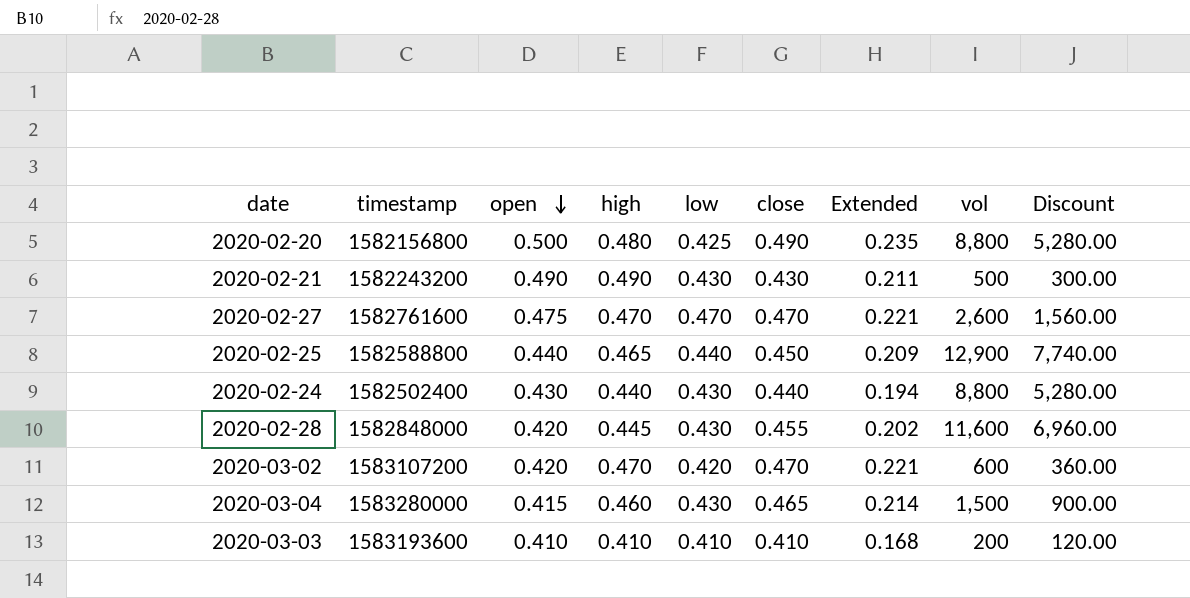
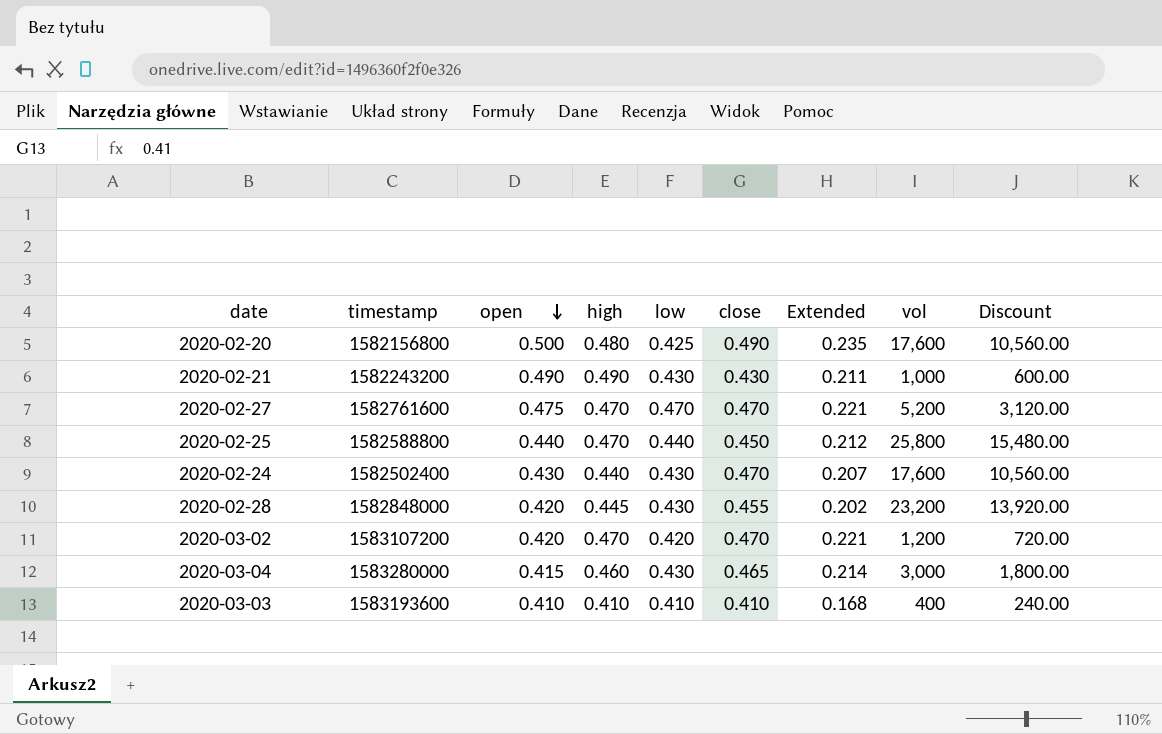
2020-02-20 | vol: 8,800 -> 17,600
2020-02-20 | Discount: 5,280.00 -> 10,560.00
2020-02-21 | vol: 500 -> 1,000
2020-02-21 | Discount: 300.00 -> 600.00
2020-02-27 | vol: 2,600 -> 5,200
2020-02-27 | Discount: 1,560.00 -> 3,120.00
2020-02-25 | high: 0.465 -> 0.470
2020-02-25 | Extended: 0.209 -> 0.212
2020-02-25 | vol: 12,900 -> 25,800
2020-02-25 | Discount: 7,740.00 -> 15,480.00
2020-02-24 | close: 0.440 -> 0.470
2020-02-24 | Extended: 0.194 -> 0.207
2020-02-24 | vol: 8,800 -> 17,600
2020-02-24 | Discount: 5,280.00 -> 10,560.00
2020-02-28 | vol: 11,600 -> 23,200
2020-02-28 | Discount: 6,960.00 -> 13,920.00
2020-03-02 | vol: 600 -> 1,200
2020-03-02 | Discount: 360.00 -> 720.00
2020-03-04 | vol: 1,500 -> 3,000
2020-03-04 | Discount: 900.00 -> 1,800.00
2020-03-03 | vol: 200 -> 400
2020-03-03 | Discount: 120.00 -> 240.00

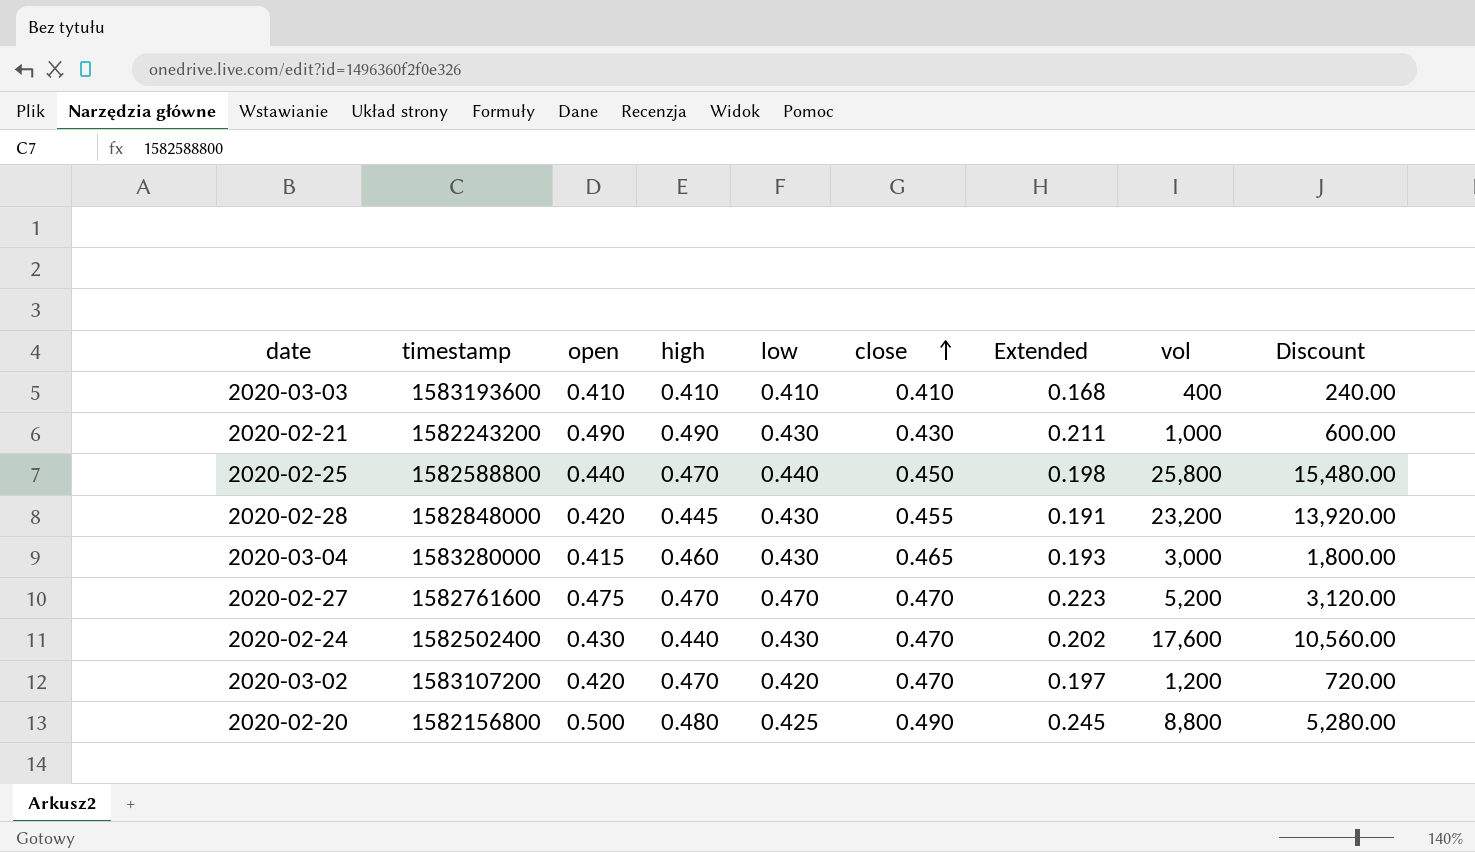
row order: open descending -> close ascending
column Extended | formula: [high] * [close] -> [open] * [close]
2020-02-20 | vol: 17,600 -> 8,800
2020-02-20 | Discount: 10,560.00 -> 5,280.00

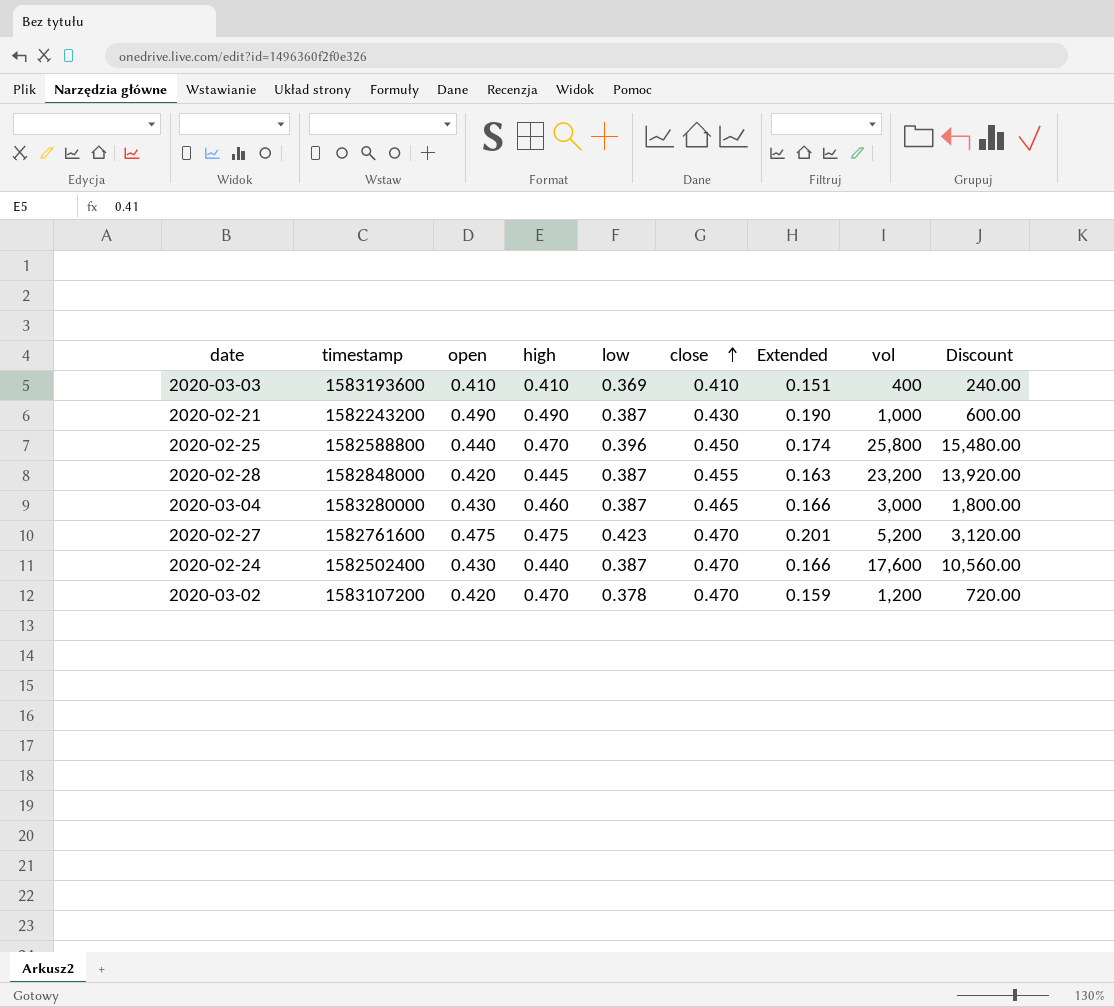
column Extended | formula: [open] * [close] -> [open] * [low]
row 2020-02-20: 1582156800 | 0.500 | 0.480 | 0.425 | 0.490 | 0.245 | 8,800 | 5,280.00 -> none
2020-03-03 | low: 0.410 -> 0.369
2020-02-21 | low: 0.430 -> 0.387
2020-02-25 | low: 0.440 -> 0.396
2020-02-28 | low: 0.430 -> 0.387
2020-03-04 | open: 0.415 -> 0.430
2020-03-04 | low: 0.430 -> 0.387
2020-02-27 | high: 0.470 -> 0.475
2020-02-27 | low: 0.470 -> 0.423
2020-02-24 | low: 0.430 -> 0.387
2020-03-02 | low: 0.420 -> 0.378

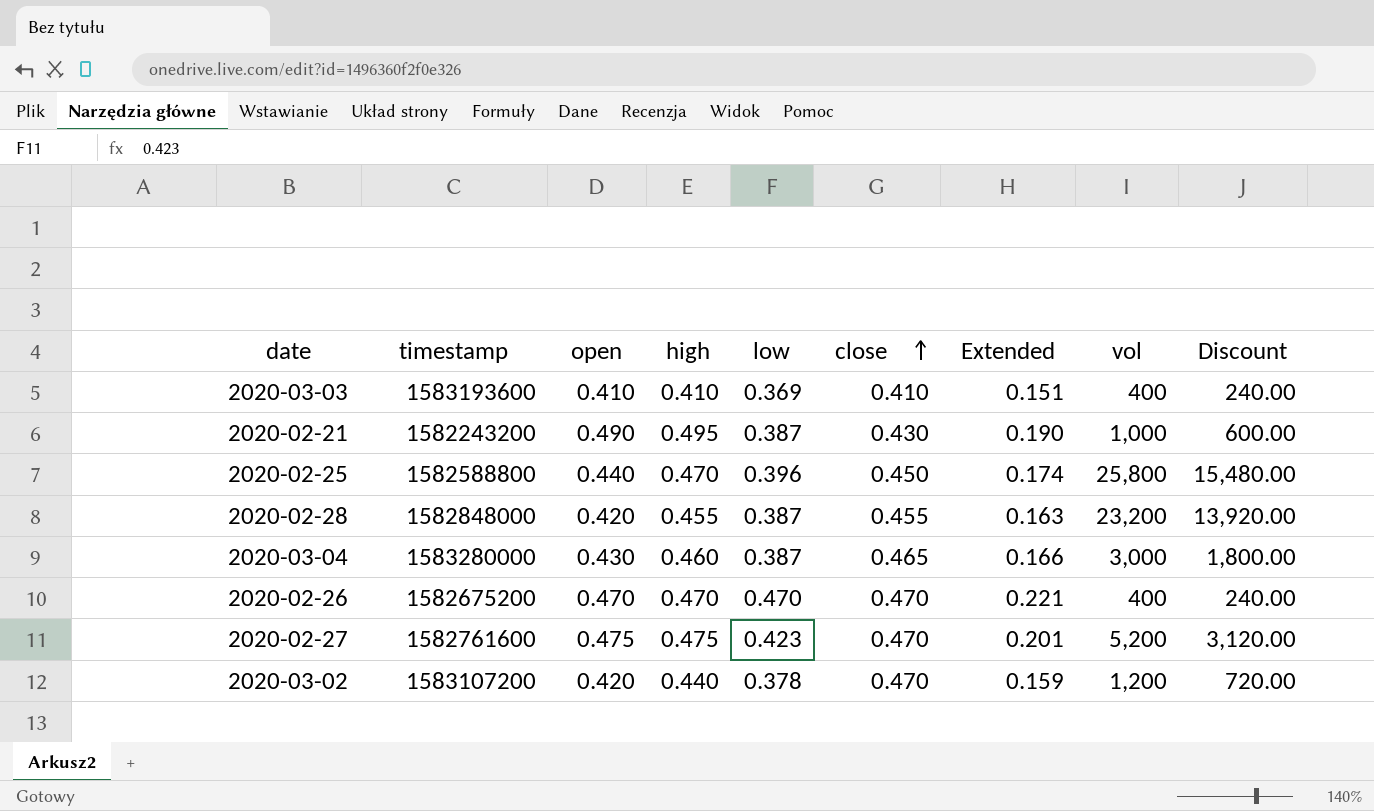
row 2020-02-24: 1582502400 | 0.430 | 0.440 | 0.387 | 0.470 | 0.166 | 17,600 | 10,560.00 -> none
2020-02-21 | high: 0.490 -> 0.495
2020-02-28 | high: 0.445 -> 0.455
row 2020-02-26: none -> 1582675200 | 0.470 | 0.470 | 0.470 | 0.470 | 0.221 | 400 | 240.00
2020-03-02 | high: 0.470 -> 0.440

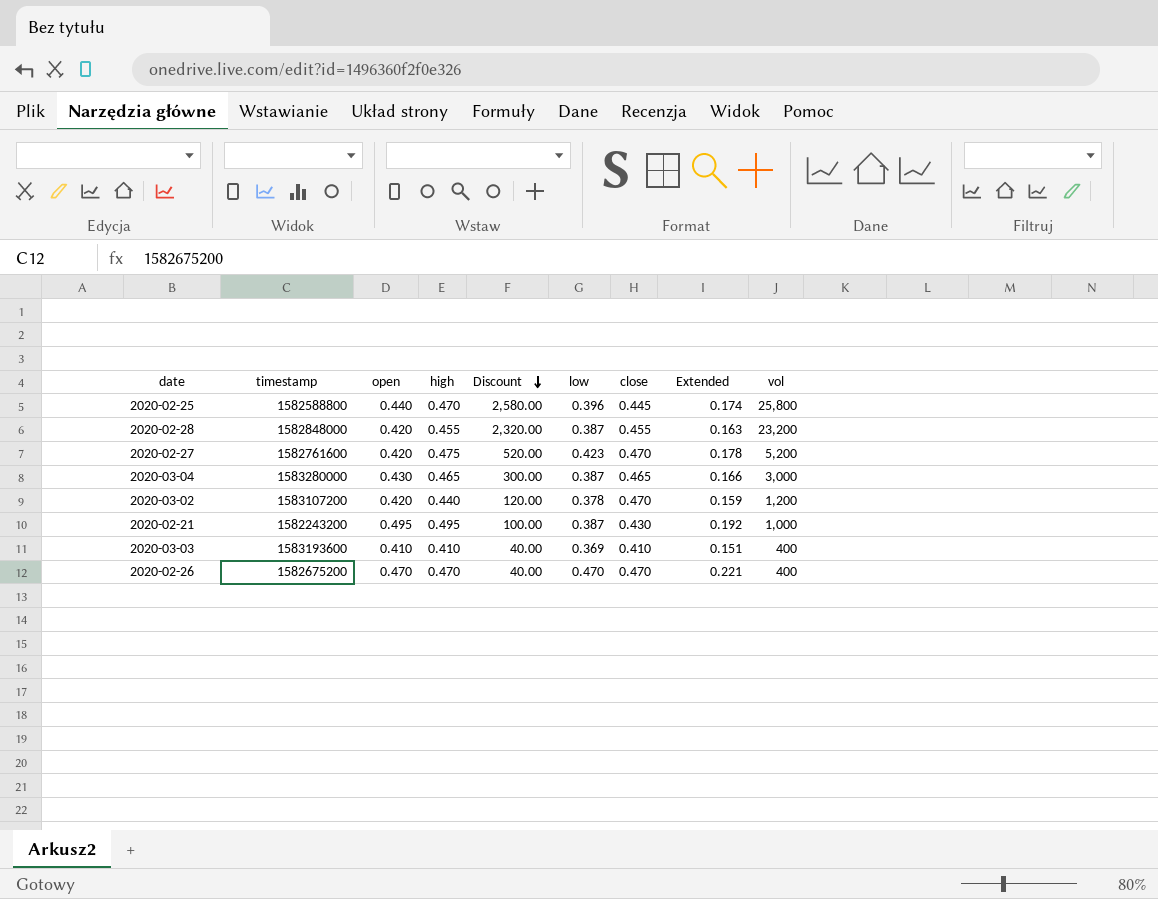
row order: close ascending -> Discount descending
column Discount | formula: [vol] * 0.6 -> [vol] * 0.1
column Discount | position: 9 -> 5
2020-02-25 | close: 0.450 -> 0.445
2020-02-27 | open: 0.475 -> 0.420
2020-02-27 | Extended: 0.201 -> 0.178
2020-03-04 | high: 0.460 -> 0.465
2020-02-21 | open: 0.490 -> 0.495
2020-02-21 | Extended: 0.190 -> 0.192

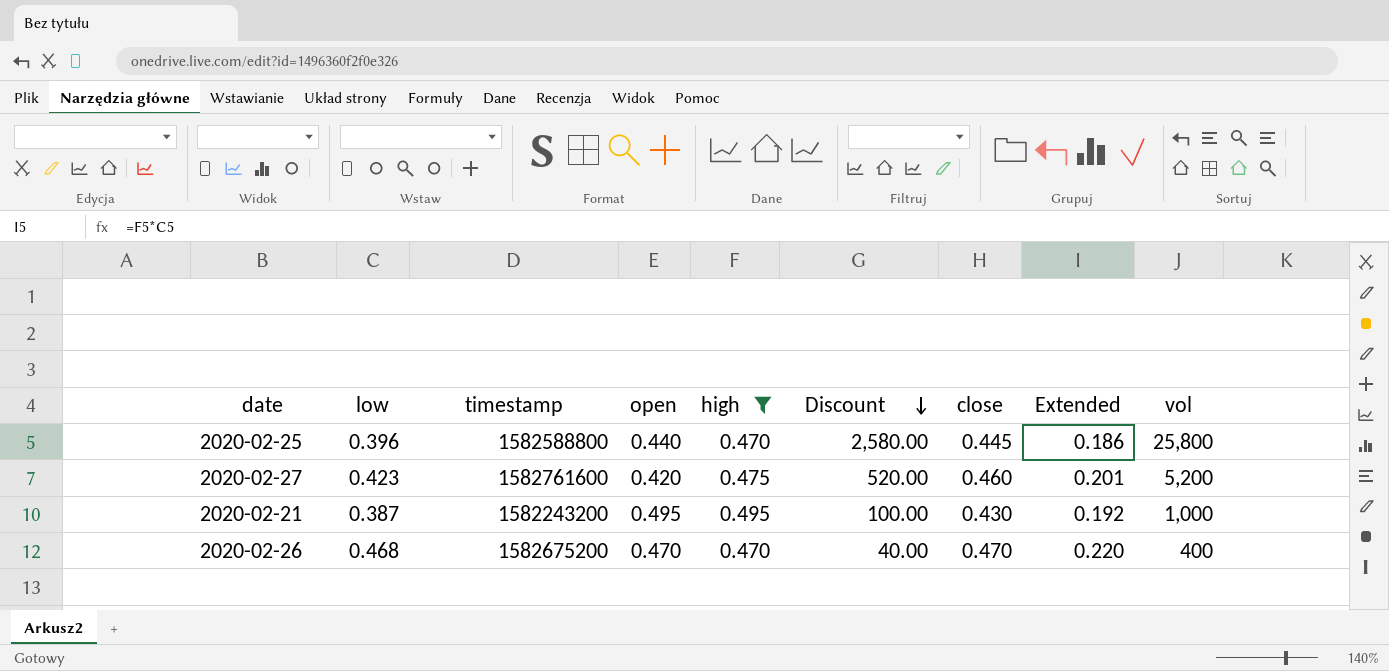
filter: none -> high >= 0.470
column low | position: 6 -> 2
column Extended | formula: [open] * [low] -> [low] * [high]
2020-02-27 | close: 0.470 -> 0.460
2020-02-26 | low: 0.470 -> 0.468

